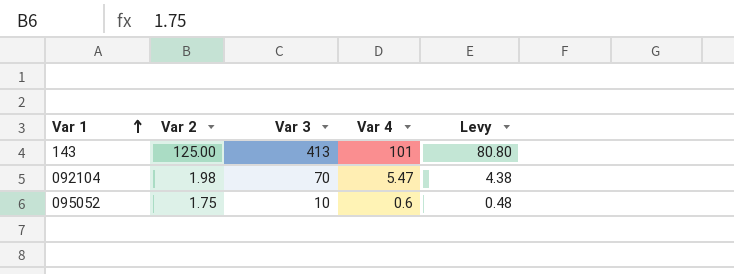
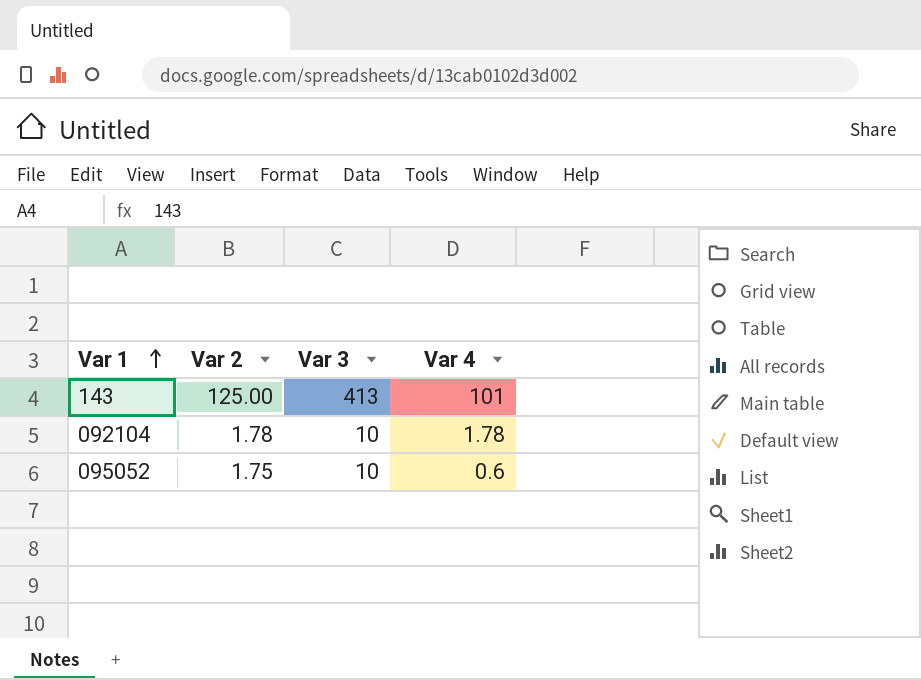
column Levy | formula: [Var 4] * 0.8 -> none
092104 | Var 2: 1.98 -> 1.78
092104 | Var 3: 70 -> 10
092104 | Var 4: 5.47 -> 1.78

